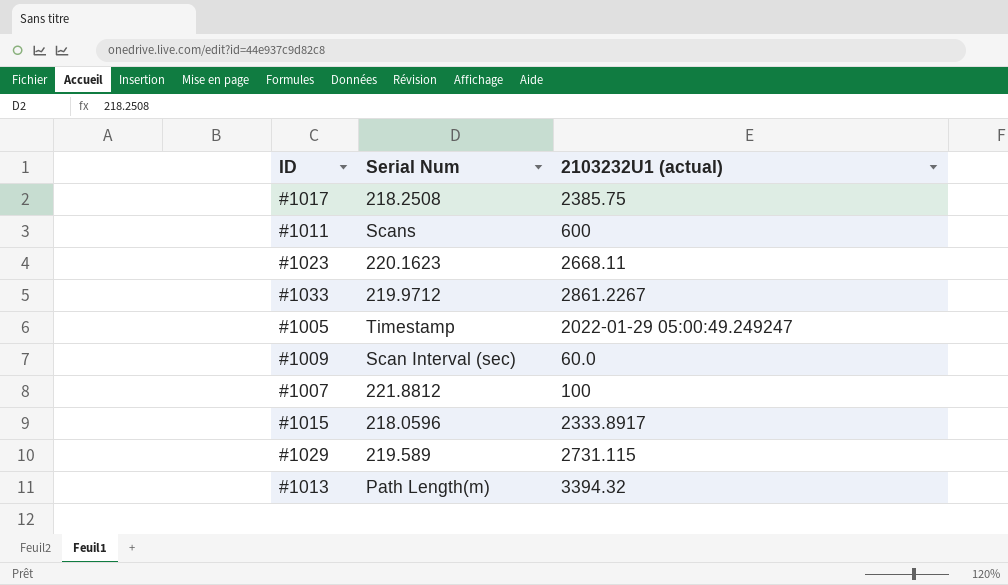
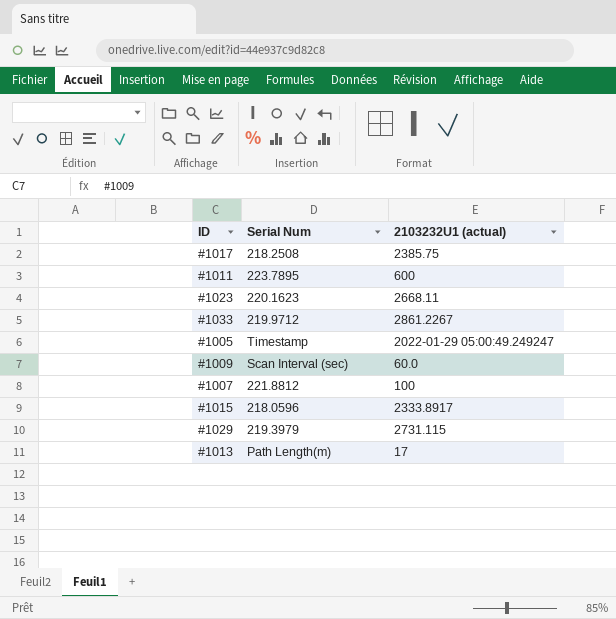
#1011 | Serial Num: Scans -> 223.7895
#1029 | Serial Num: 219.589 -> 219.3979
#1013 | 2103232U1 (actual): 3394.32 -> 17

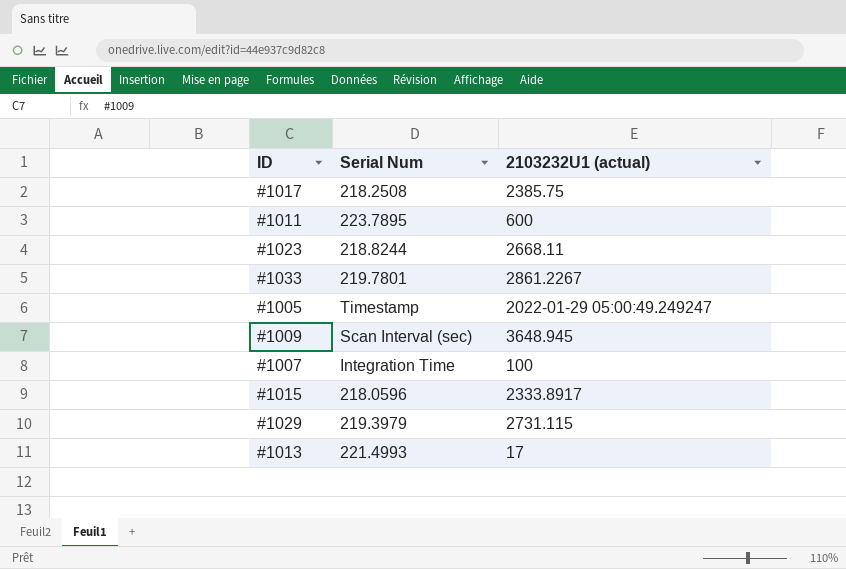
#1023 | Serial Num: 220.1623 -> 218.8244
#1033 | Serial Num: 219.9712 -> 219.7801
#1009 | 2103232U1 (actual): 60.0 -> 3648.945
#1007 | Serial Num: 221.8812 -> Integration Time
#1013 | Serial Num: Path Length(m) -> 221.4993

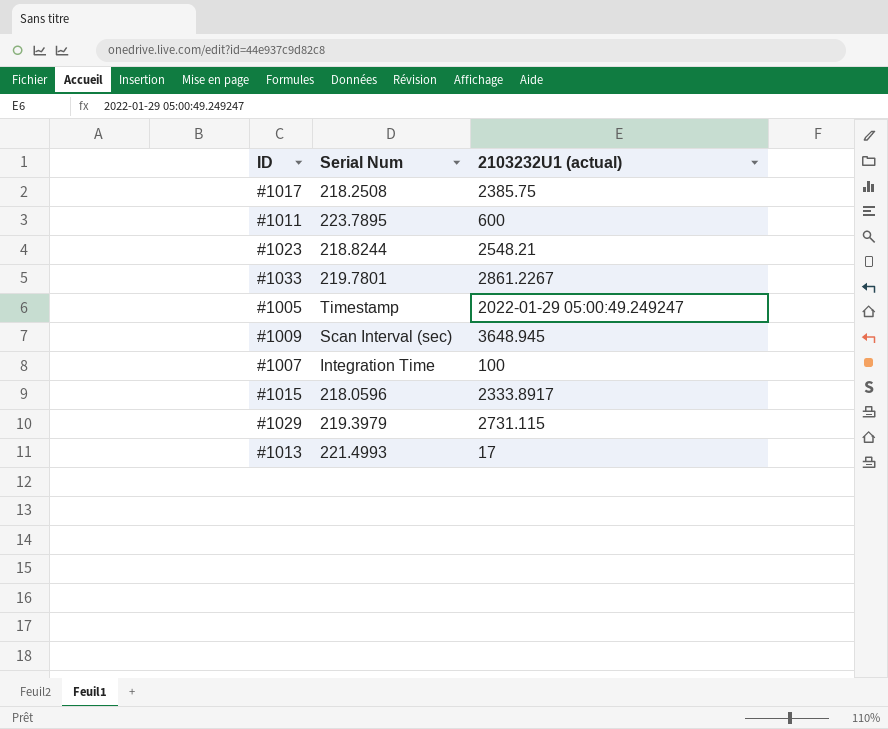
#1023 | 2103232U1 (actual): 2668.11 -> 2548.21

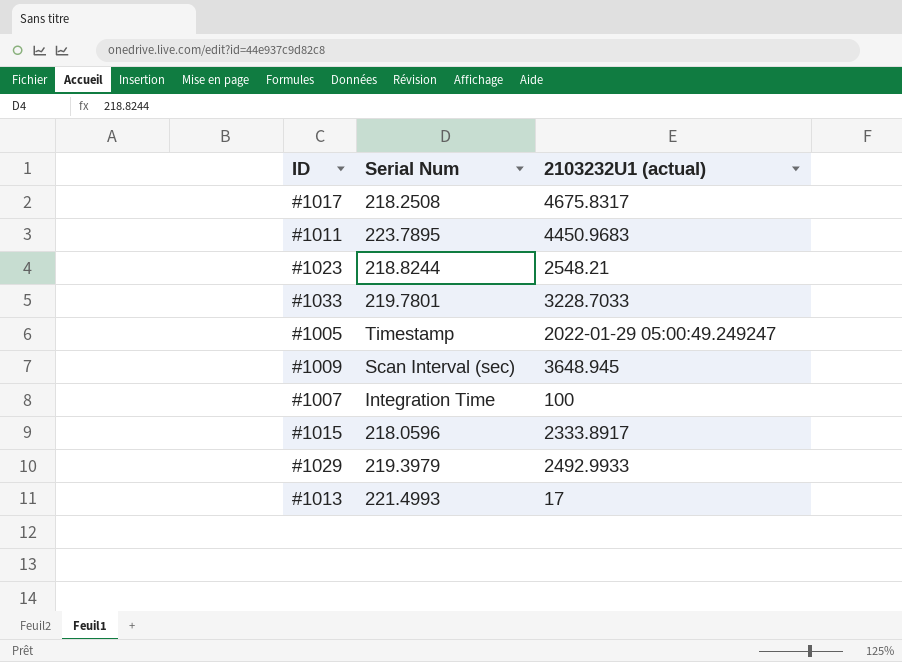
#1017 | 2103232U1 (actual): 2385.75 -> 4675.8317
#1011 | 2103232U1 (actual): 600 -> 4450.9683
#1033 | 2103232U1 (actual): 2861.2267 -> 3228.7033
#1029 | 2103232U1 (actual): 2731.115 -> 2492.9933

